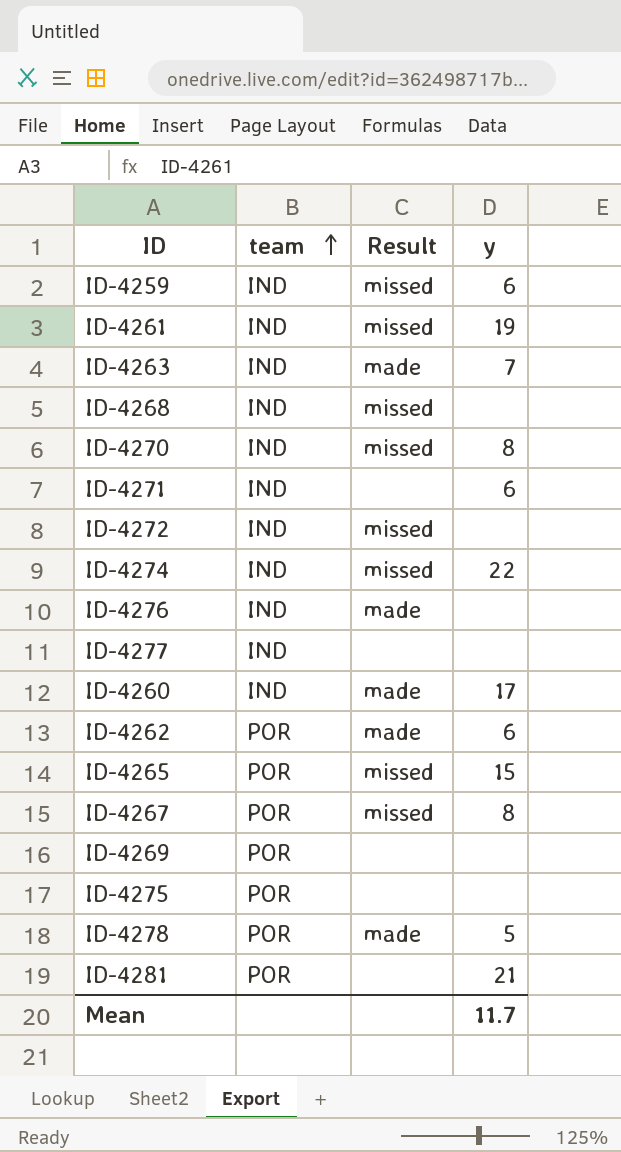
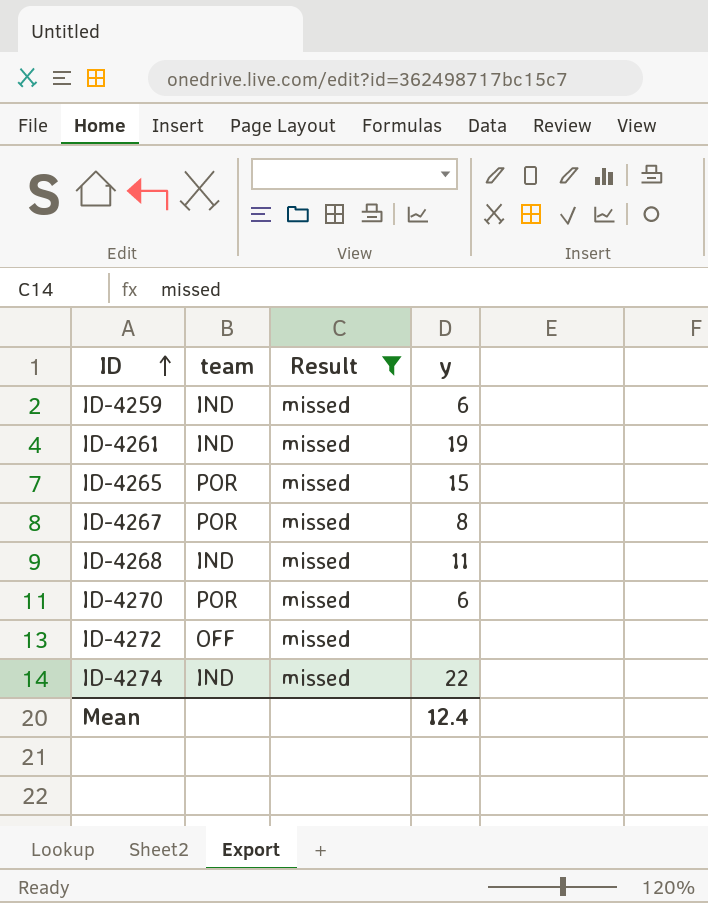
filter: none -> Result = missed
row order: team ascending -> ID ascending
ID-4268 | y: none -> 11
ID-4270 | team: IND -> POR
ID-4270 | y: 8 -> 6
ID-4272 | team: IND -> OFF
Mean | y: 11.7 -> 12.4

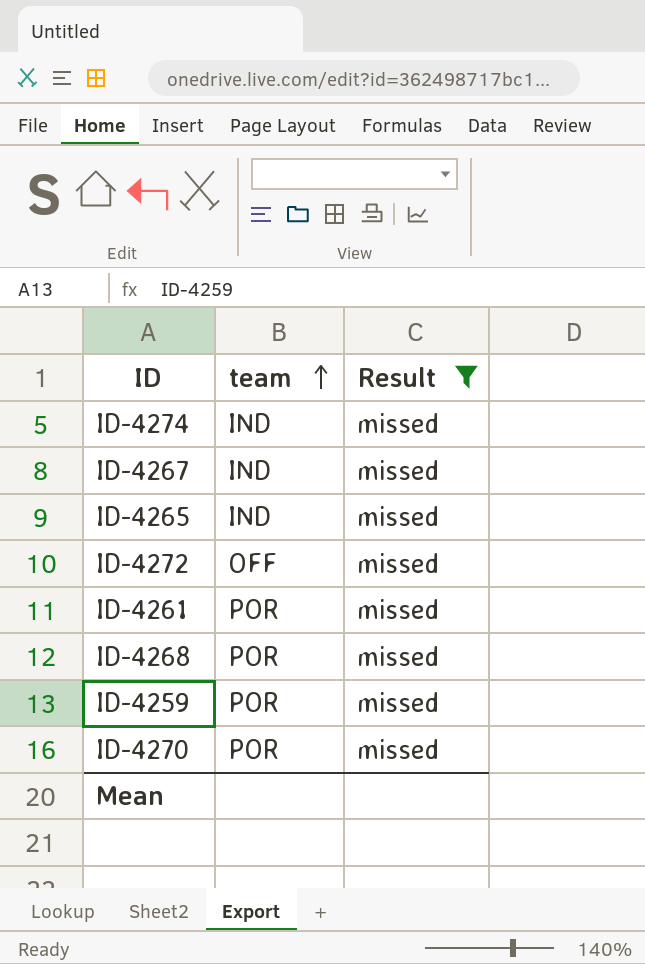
row order: ID ascending -> team ascending
column y | position: 4 -> none
ID-4267 | team: POR -> IND
ID-4265 | team: POR -> IND
ID-4261 | team: IND -> POR
ID-4268 | team: IND -> POR
ID-4259 | team: IND -> POR

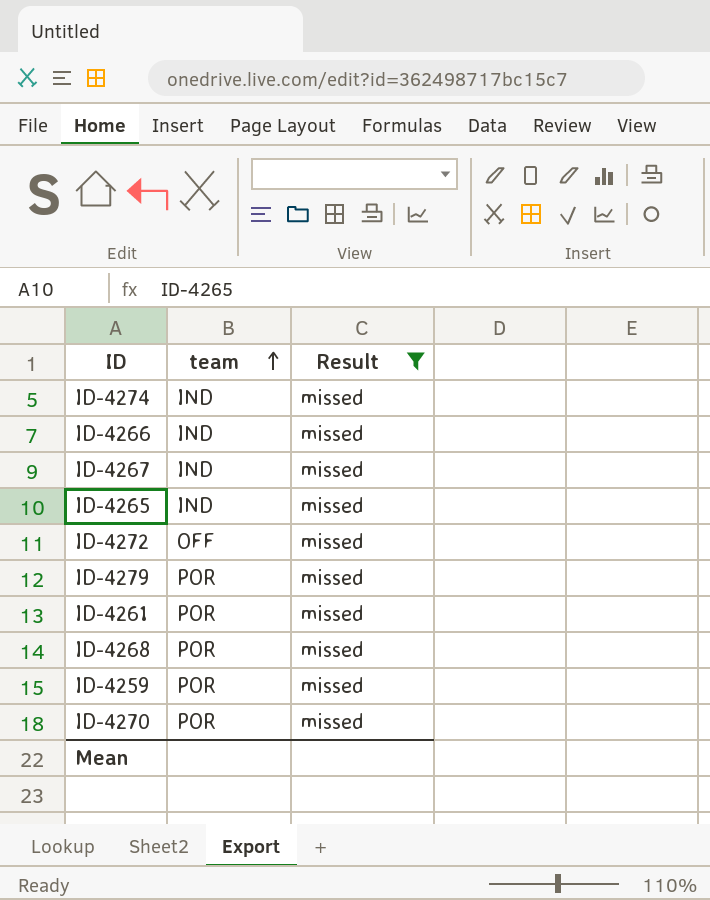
row ID-4266: none -> IND | missed
row ID-4279: none -> POR | missed

